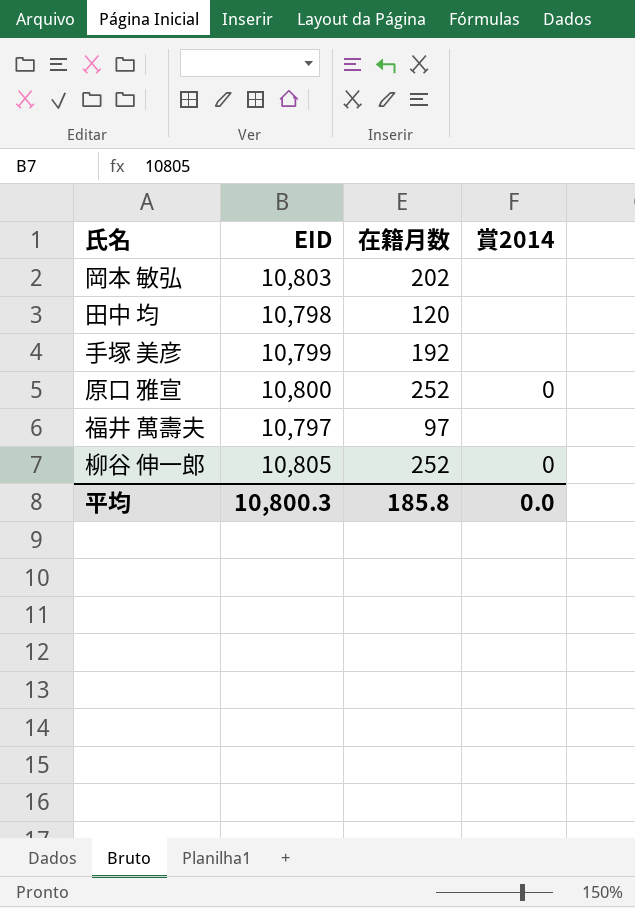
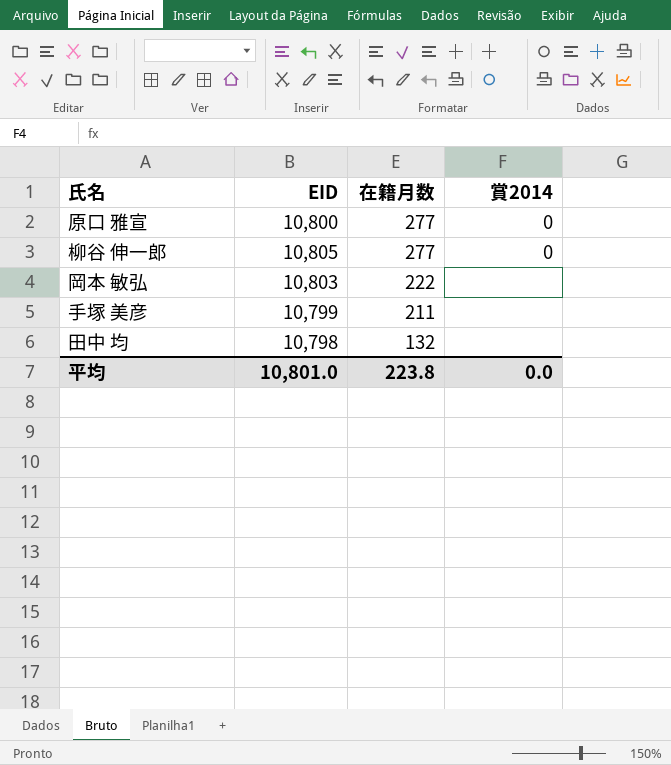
row order: none -> 在籍月数 descending
row 福井 萬壽夫: 10,797 | 97 | none -> none
原口 雅宣 | 在籍月数: 252 -> 277
柳谷 伸一郎 | 在籍月数: 252 -> 277
岡本 敏弘 | 在籍月数: 202 -> 222
手塚 美彦 | 在籍月数: 192 -> 211
田中 均 | 在籍月数: 120 -> 132
平均 | EID: 10,800.3 -> 10,801.0
平均 | 在籍月数: 185.8 -> 223.8

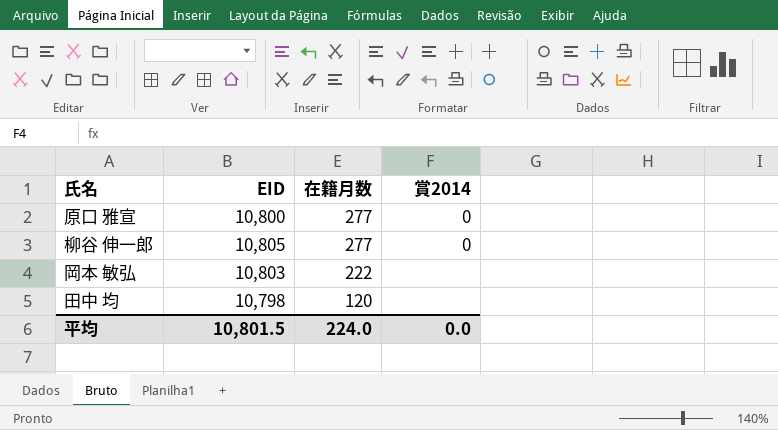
row 手塚 美彦: 10,799 | 211 | none -> none
田中 均 | 在籍月数: 132 -> 120
平均 | EID: 10,801.0 -> 10,801.5
平均 | 在籍月数: 223.8 -> 224.0

